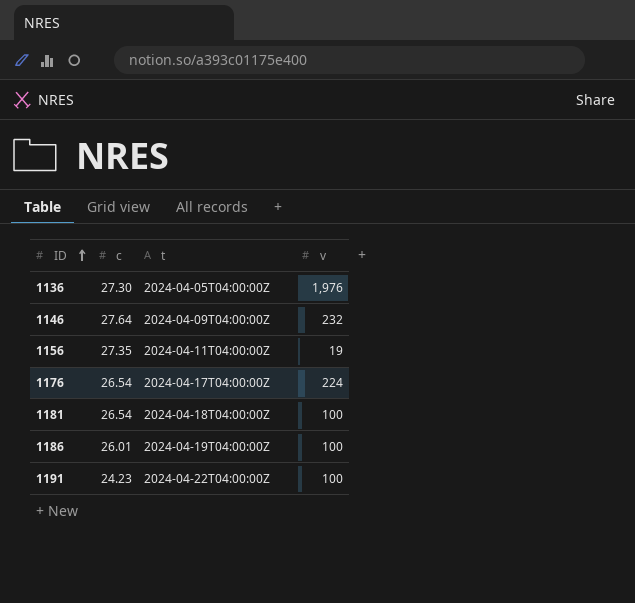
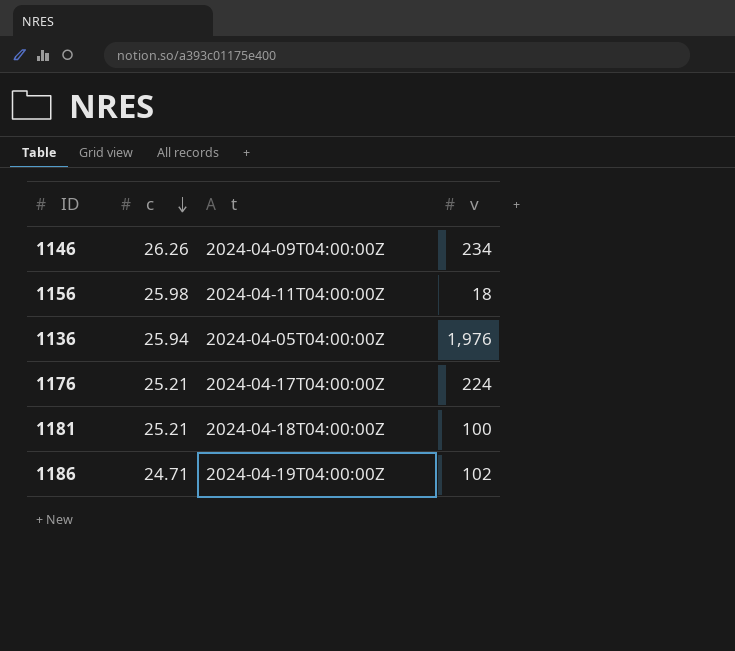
row order: ID ascending -> c descending
row 1191: 24.23 | 2024-04-22T04:00:00Z | 100 -> none
1146 | c: 27.64 -> 26.26
1146 | v: 232 -> 234
1156 | c: 27.35 -> 25.98
1156 | v: 19 -> 18
1136 | c: 27.30 -> 25.94
1176 | c: 26.54 -> 25.21
1181 | c: 26.54 -> 25.21
1186 | c: 26.01 -> 24.71
1186 | v: 100 -> 102

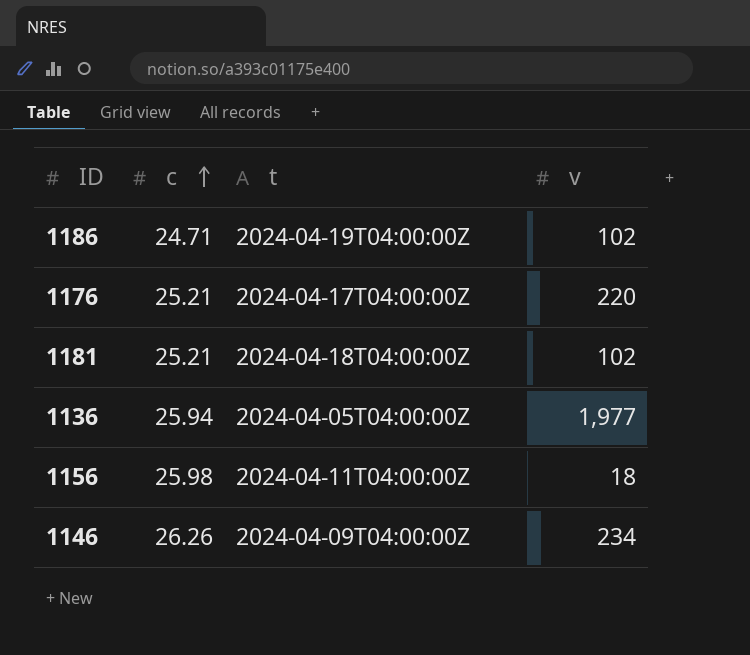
row order: c descending -> c ascending
1176 | v: 224 -> 220
1181 | v: 100 -> 102
1136 | v: 1,976 -> 1,977

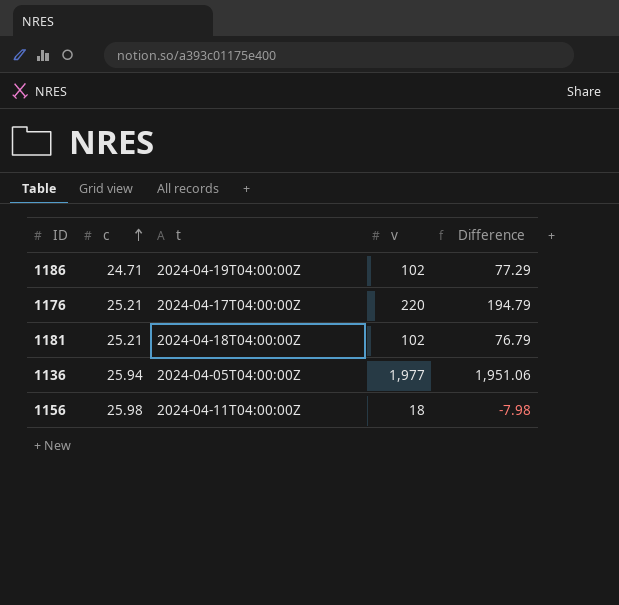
column Difference | formula: none -> [v] - [c]
row 1146: 26.26 | 2024-04-09T04:00:00Z | 234 -> none

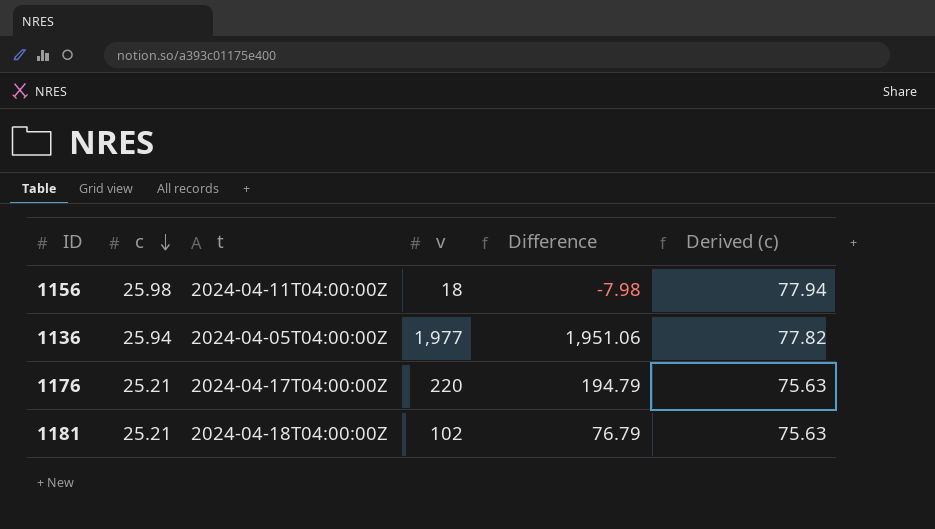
row order: c ascending -> c descending
column Derived (c) | formula: none -> [c] * 3
row 1186: 24.71 | 2024-04-19T04:00:00Z | 102 | 77.29 -> none

